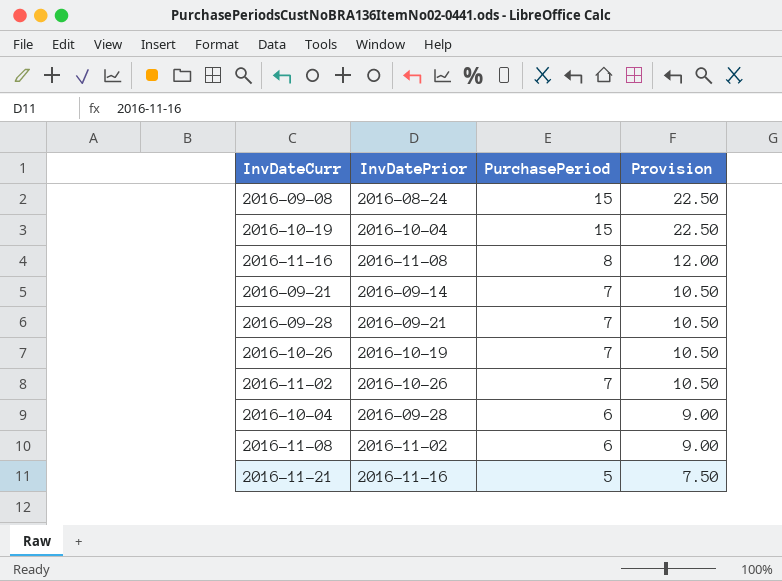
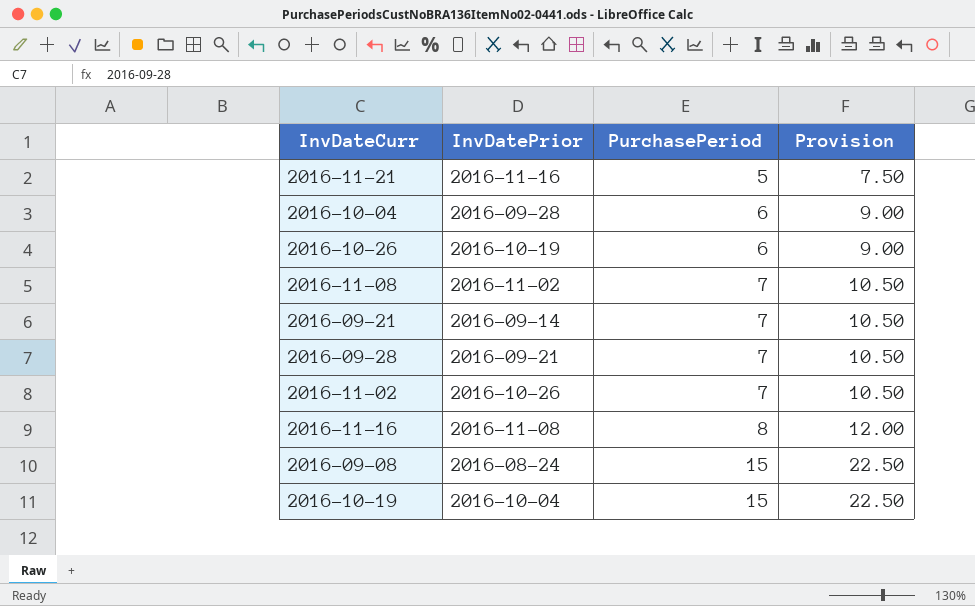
row order: PurchasePeriod descending -> PurchasePeriod ascending
2016-10-26 | PurchasePeriod: 7 -> 6
2016-10-26 | Provision: 10.50 -> 9.00
2016-11-08 | PurchasePeriod: 6 -> 7
2016-11-08 | Provision: 9.00 -> 10.50

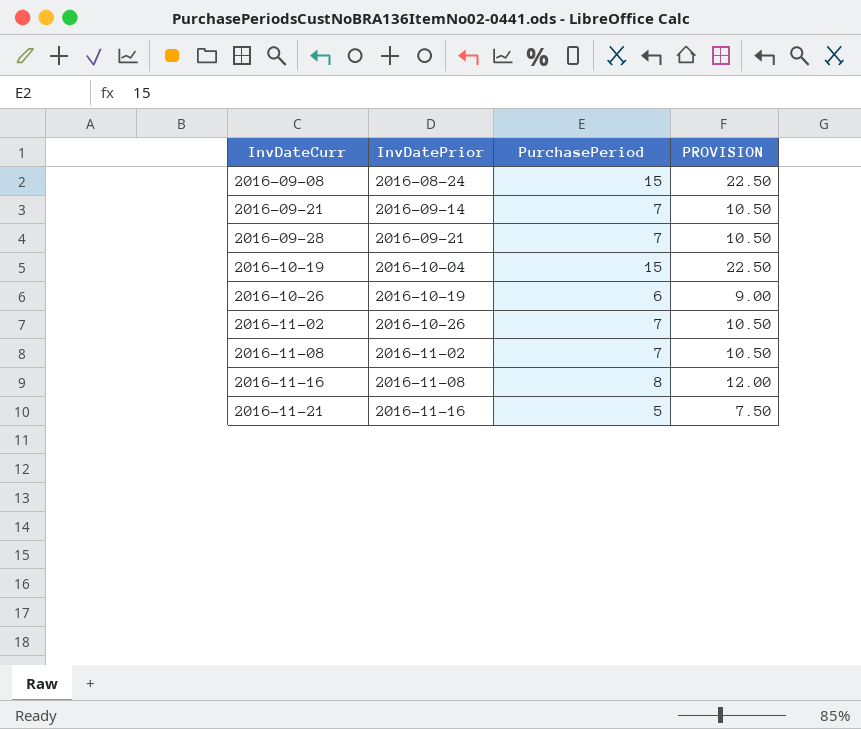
row order: PurchasePeriod ascending -> InvDateCurr ascending
column name: Provision -> PROVISION
row 2016-10-04: 2016-09-28 | 6 | 9.00 -> none

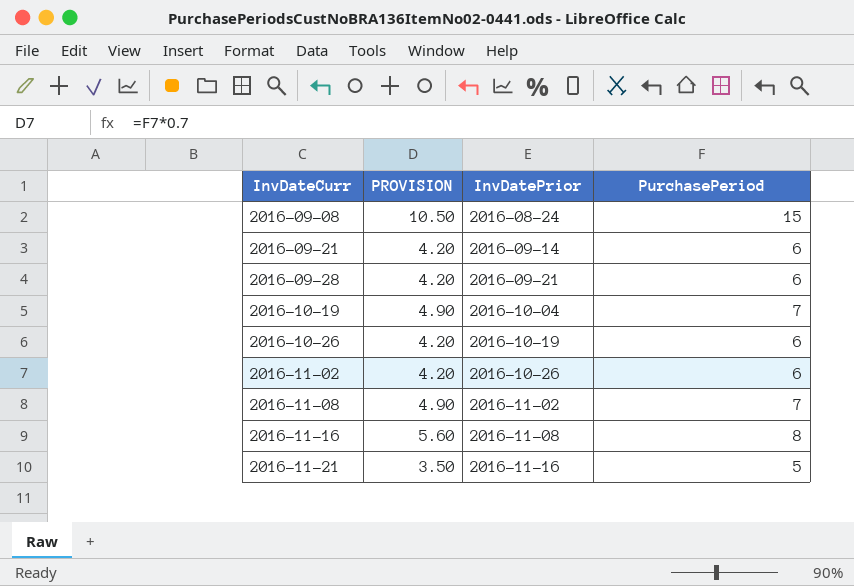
column PROVISION | formula: [PurchasePeriod] * 1.5 -> [PurchasePeriod] * 0.7
column PROVISION | position: 4 -> 2
2016-09-21 | PurchasePeriod: 7 -> 6
2016-09-28 | PurchasePeriod: 7 -> 6
2016-10-19 | PurchasePeriod: 15 -> 7
2016-11-02 | PurchasePeriod: 7 -> 6

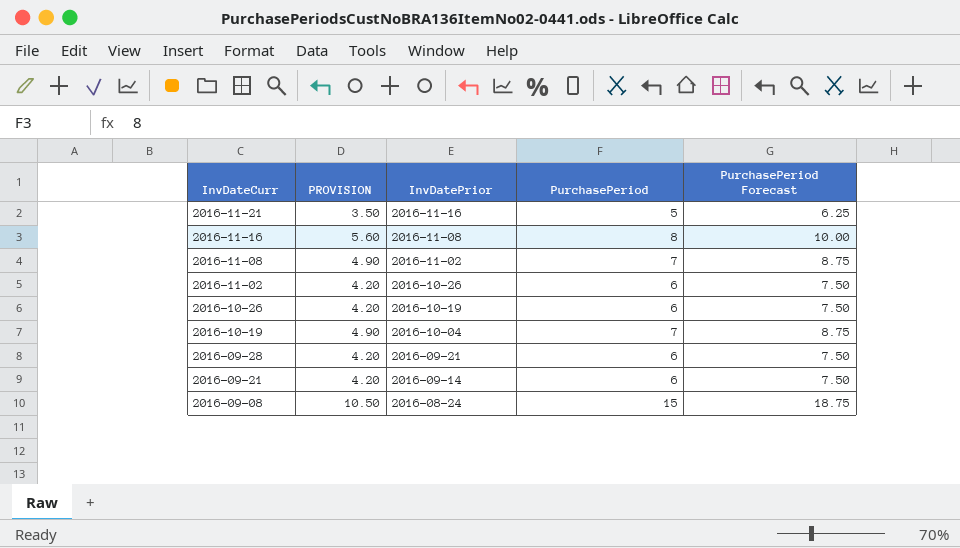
row order: InvDateCurr ascending -> InvDateCurr descending
column PurchasePeriod Forecast | formula: none -> [PurchasePeriod] * 1.25

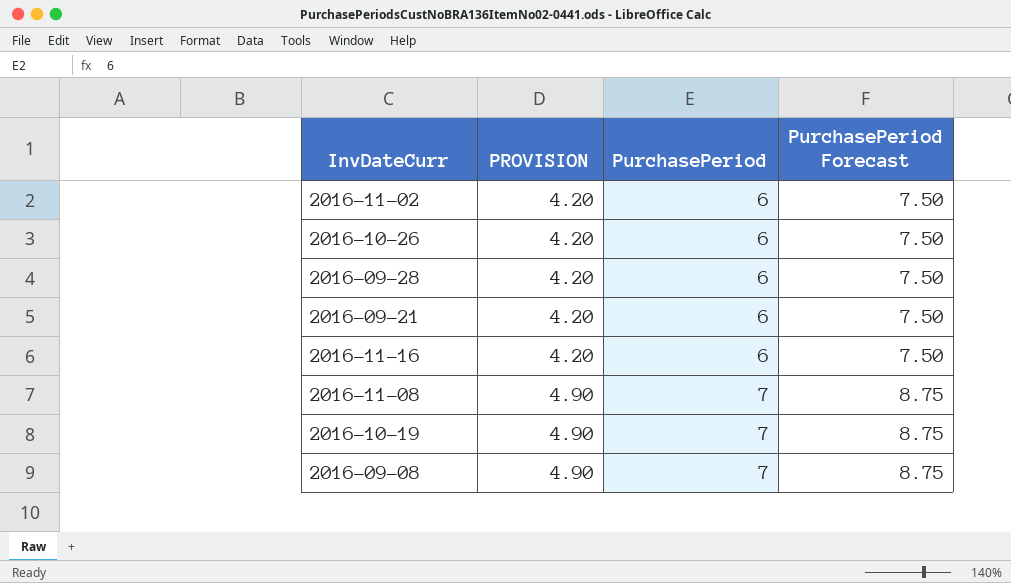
row order: InvDateCurr descending -> PROVISION ascending
column InvDatePrior | position: 3 -> none
row 2016-11-21: 3.50 | 2016-11-16 | 5 | 6.25 -> none
2016-11-16 | PROVISION: 5.60 -> 4.20
2016-11-16 | PurchasePeriod: 8 -> 6
2016-11-16 | PurchasePeriod Forecast: 10.00 -> 7.50
2016-09-08 | PROVISION: 10.50 -> 4.90
2016-09-08 | PurchasePeriod: 15 -> 7
2016-09-08 | PurchasePeriod Forecast: 18.75 -> 8.75

